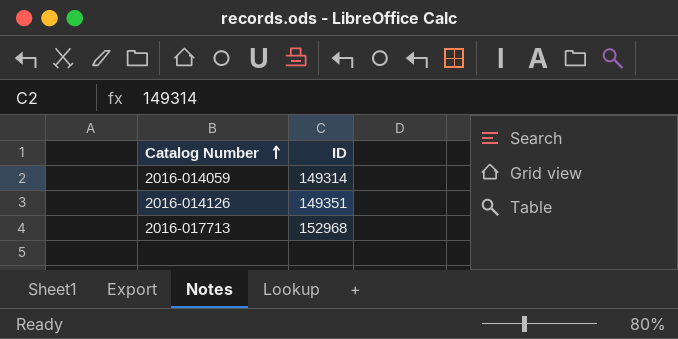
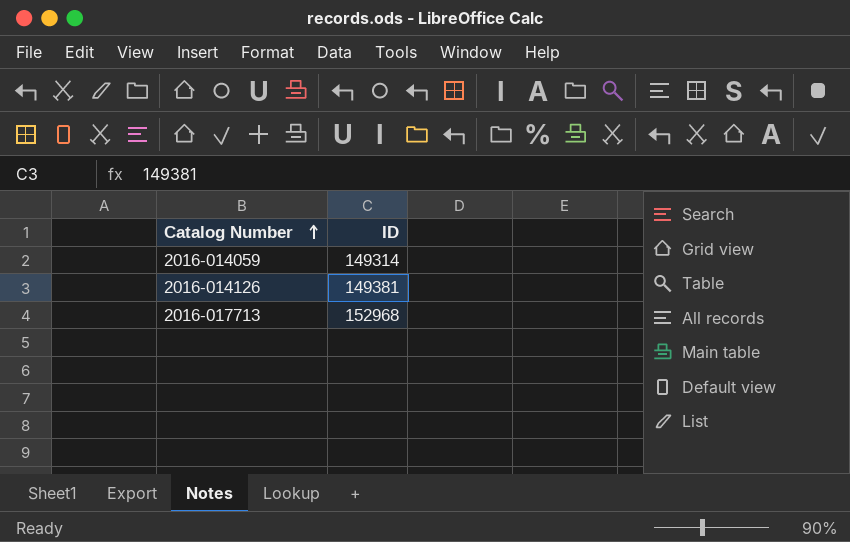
2016-014126 | ID: 149351 -> 149381

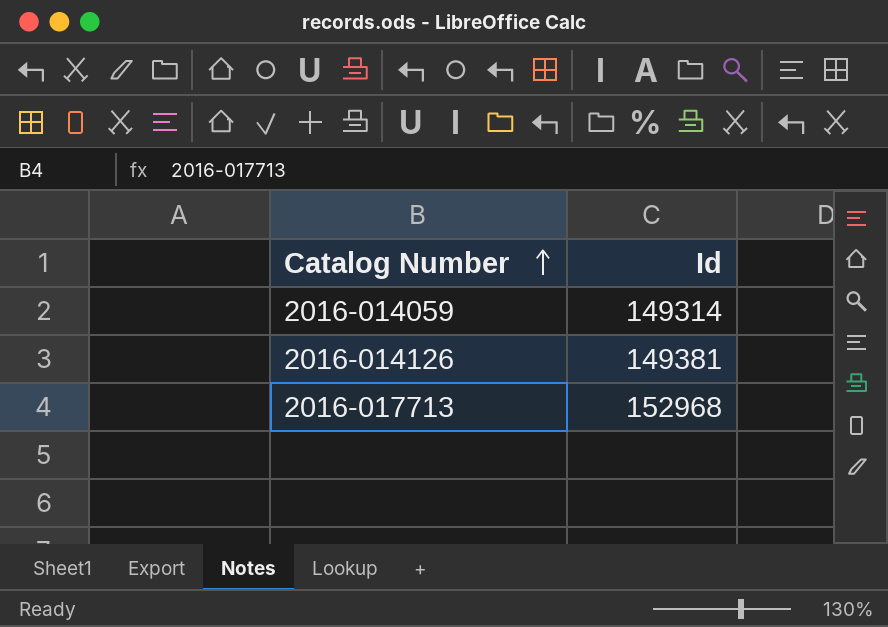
column name: ID -> Id

